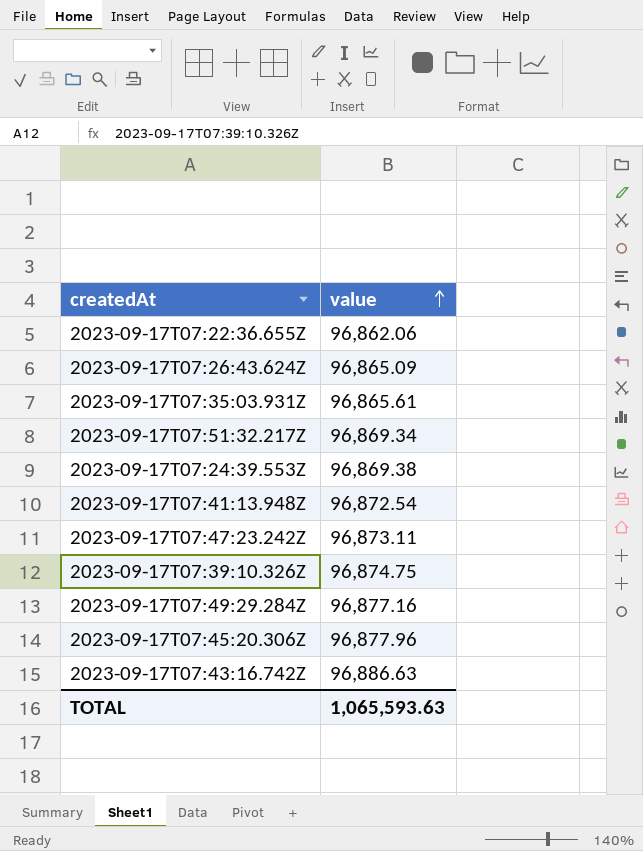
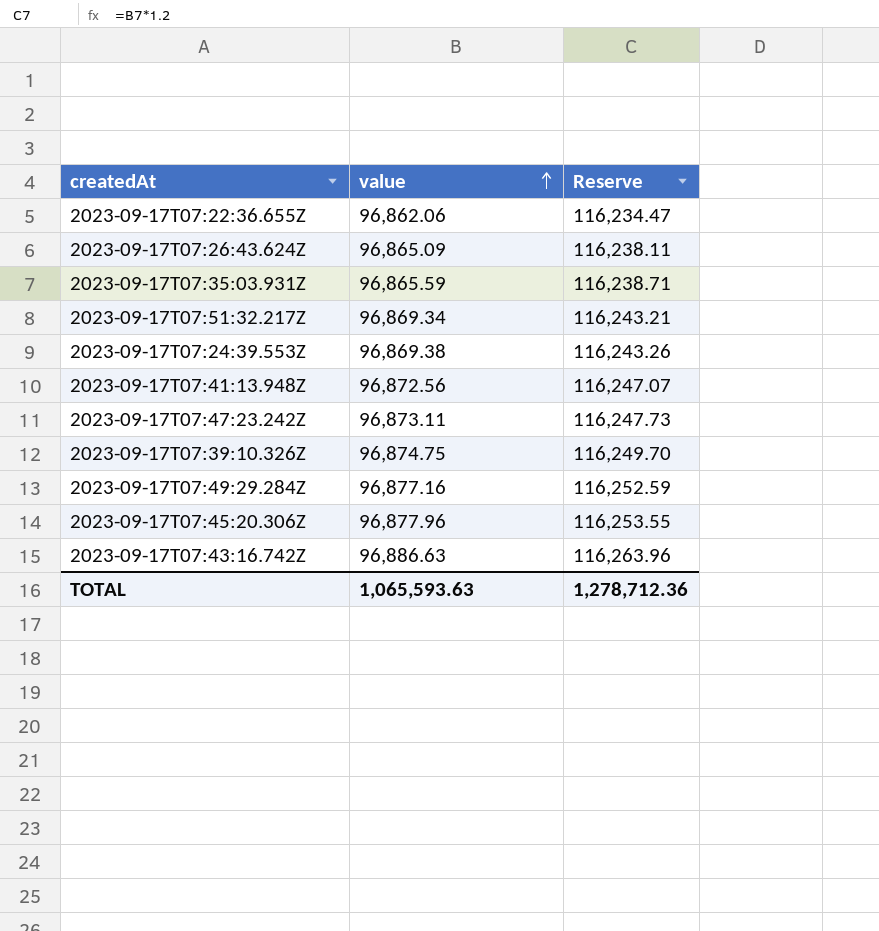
column Reserve | formula: none -> [value] * 1.2
2023-09-17T07:35:03.931Z | value: 96,865.61 -> 96,865.59
2023-09-17T07:41:13.948Z | value: 96,872.54 -> 96,872.56

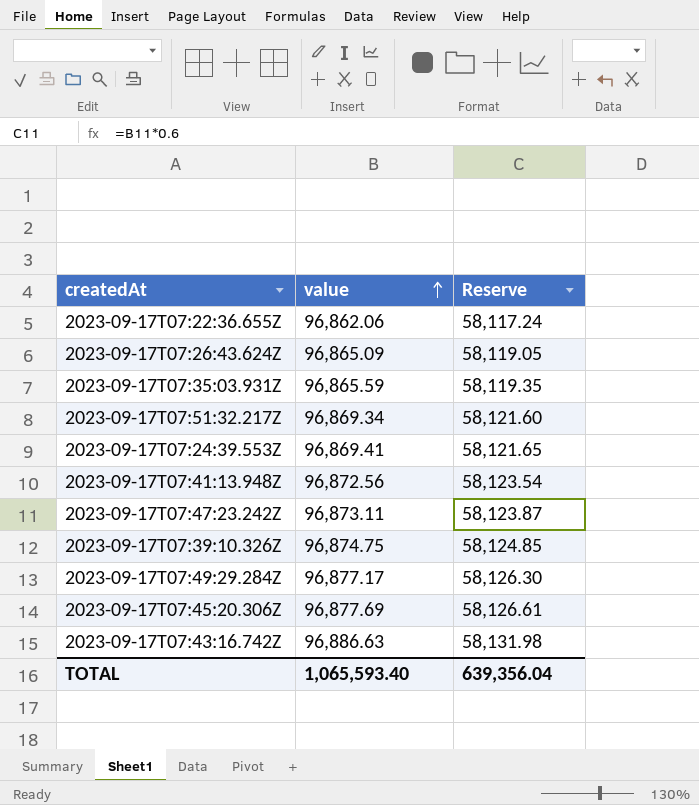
column Reserve | formula: [value] * 1.2 -> [value] * 0.6
2023-09-17T07:24:39.553Z | value: 96,869.38 -> 96,869.41
2023-09-17T07:49:29.284Z | value: 96,877.16 -> 96,877.17
2023-09-17T07:45:20.306Z | value: 96,877.96 -> 96,877.69
TOTAL | value: 1,065,593.63 -> 1,065,593.40
TOTAL | Reserve: 1,278,712.36 -> 639,356.04

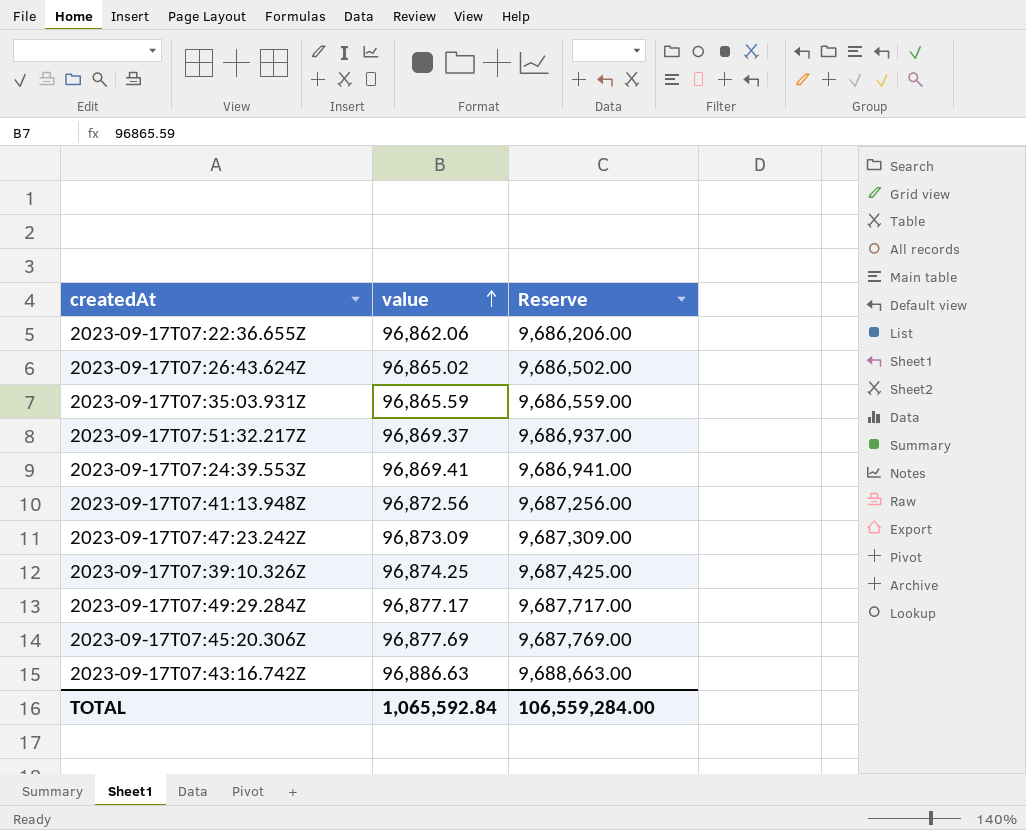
column Reserve | formula: [value] * 0.6 -> [value] * 100
2023-09-17T07:26:43.624Z | value: 96,865.09 -> 96,865.02
2023-09-17T07:51:32.217Z | value: 96,869.34 -> 96,869.37
2023-09-17T07:47:23.242Z | value: 96,873.11 -> 96,873.09
2023-09-17T07:39:10.326Z | value: 96,874.75 -> 96,874.25
TOTAL | value: 1,065,593.40 -> 1,065,592.84
TOTAL | Reserve: 639,356.04 -> 106,559,284.00

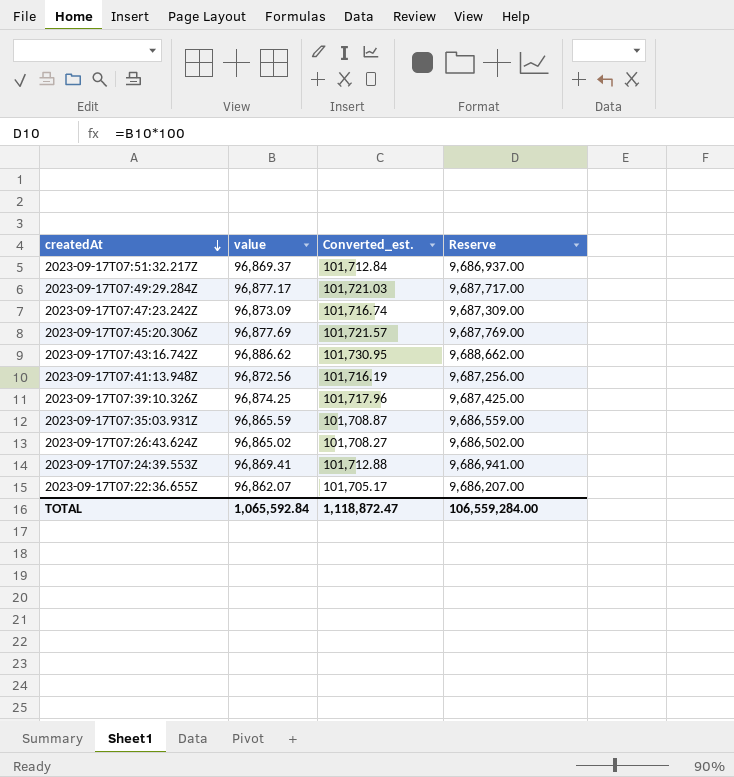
row order: value ascending -> createdAt descending
column Converted_est. | formula: none -> [value] * 1.05
2023-09-17T07:43:16.742Z | value: 96,886.63 -> 96,886.62
2023-09-17T07:43:16.742Z | Reserve: 9,688,663.00 -> 9,688,662.00
2023-09-17T07:22:36.655Z | value: 96,862.06 -> 96,862.07
2023-09-17T07:22:36.655Z | Reserve: 9,686,206.00 -> 9,686,207.00

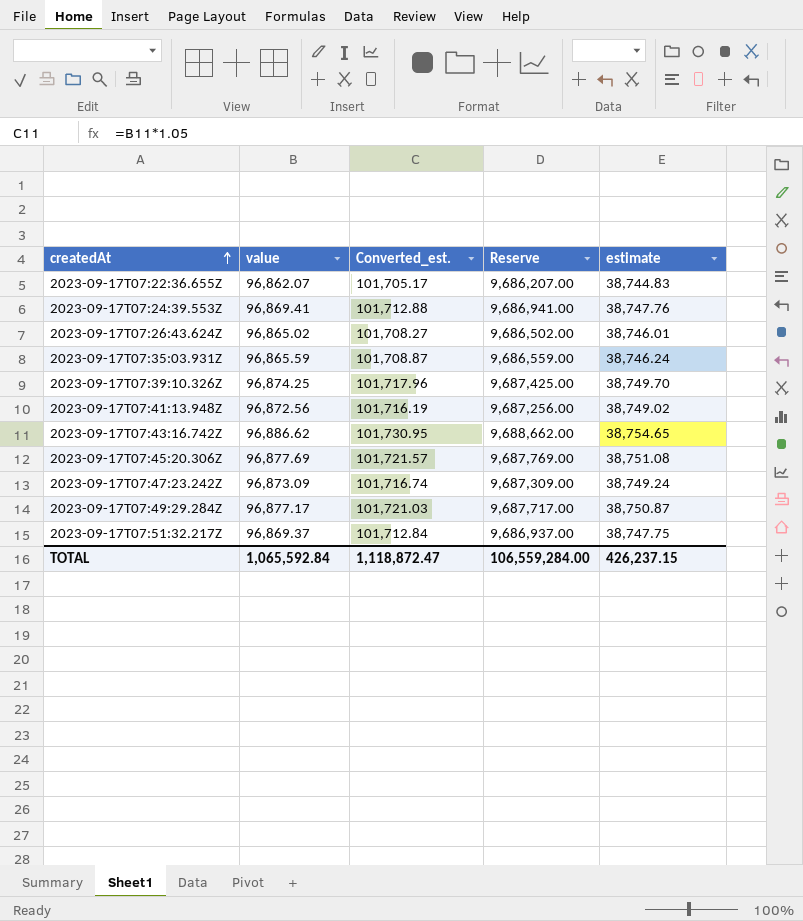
row order: createdAt descending -> createdAt ascending
column estimate | formula: none -> [value] * 0.4

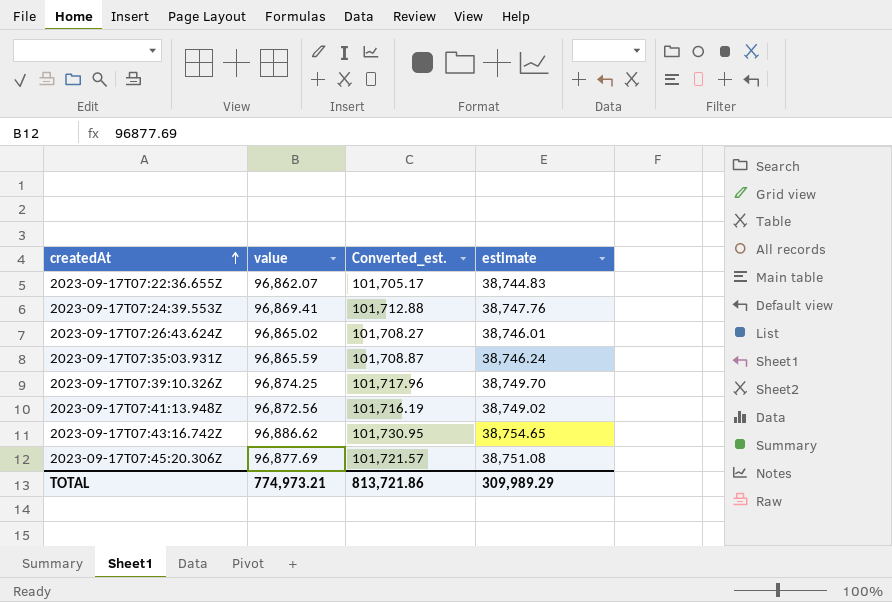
column Reserve | formula: [value] * 100 -> none
row 2023-09-17T07:47:23.242Z: 96,873.09 | 101,716.74 | 9,687,309.00 | 38,749.24 -> none
row 2023-09-17T07:49:29.284Z: 96,877.17 | 101,721.03 | 9,687,717.00 | 38,750.87 -> none
row 2023-09-17T07:51:32.217Z: 96,869.37 | 101,712.84 | 9,686,937.00 | 38,747.75 -> none
TOTAL | value: 1,065,592.84 -> 774,973.21
TOTAL | Converted_est.: 1,118,872.47 -> 813,721.86
TOTAL | estimate: 426,237.15 -> 309,989.29

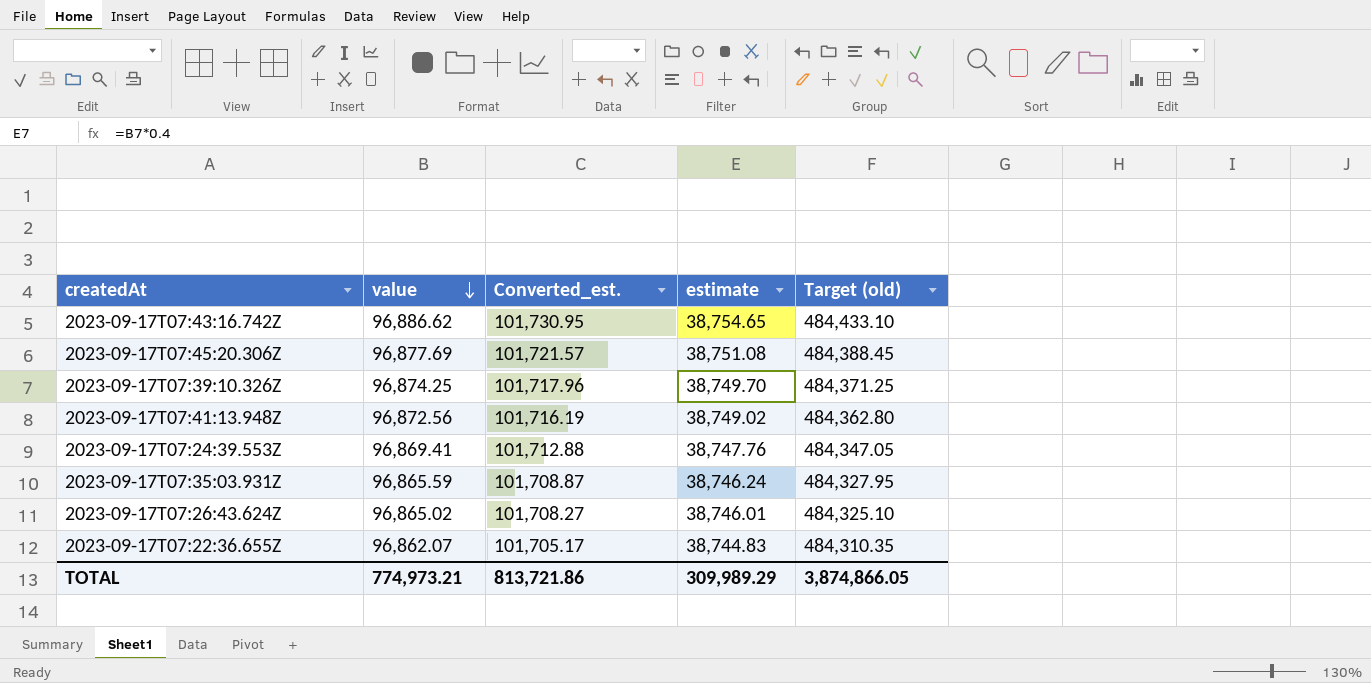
row order: createdAt ascending -> value descending
column Target (old) | formula: none -> [value] * 5

